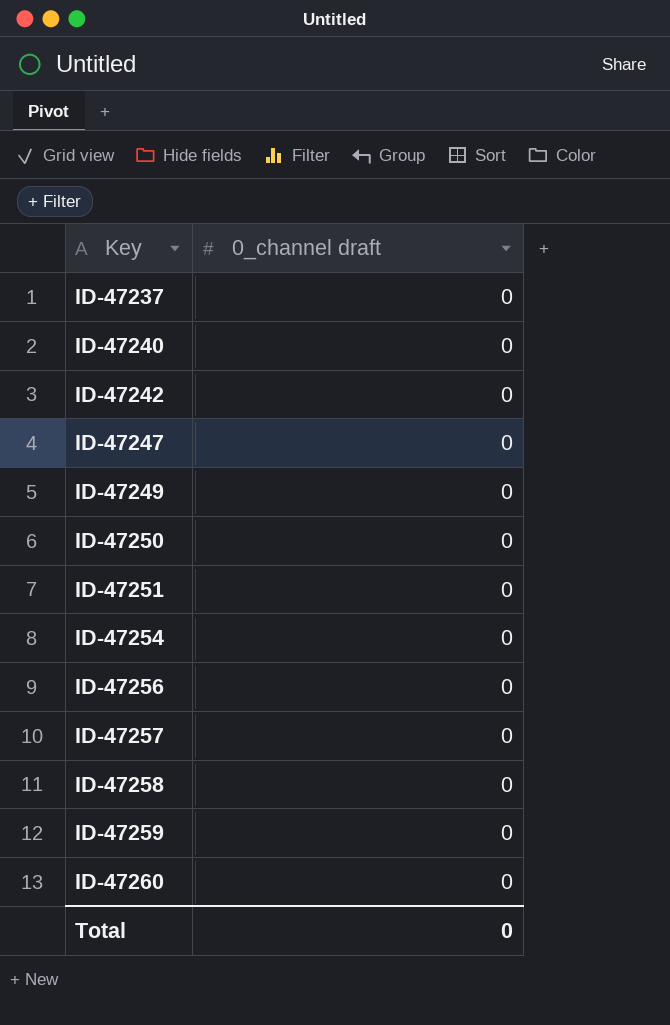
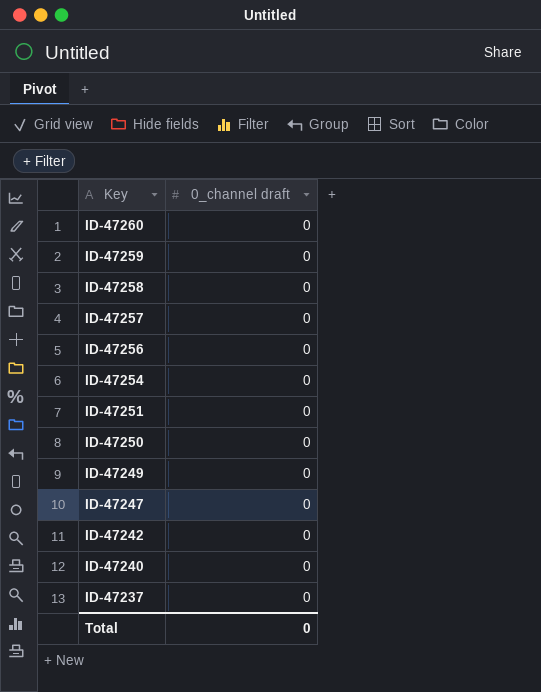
row order: Key ascending -> Key descending

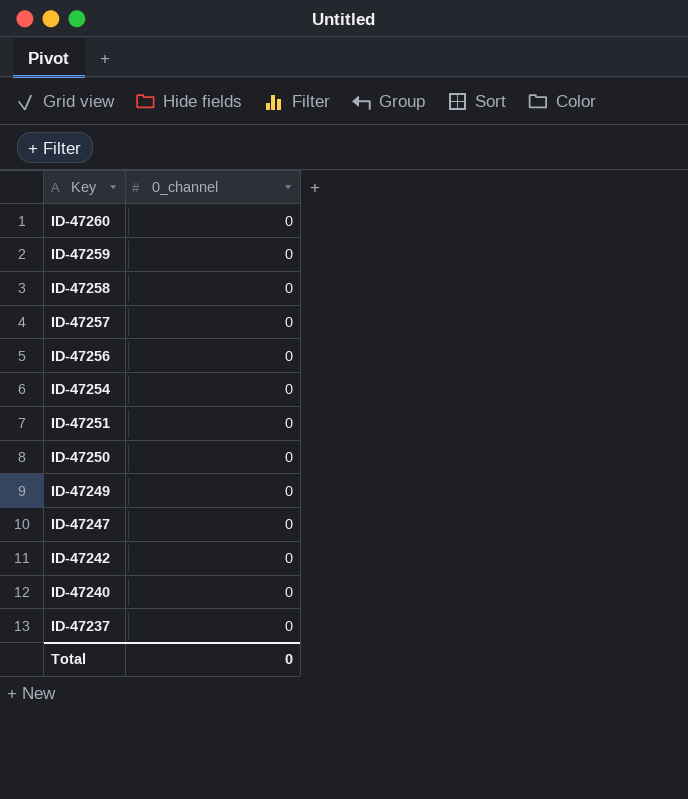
column name: 0_channel draft -> 0_channel

